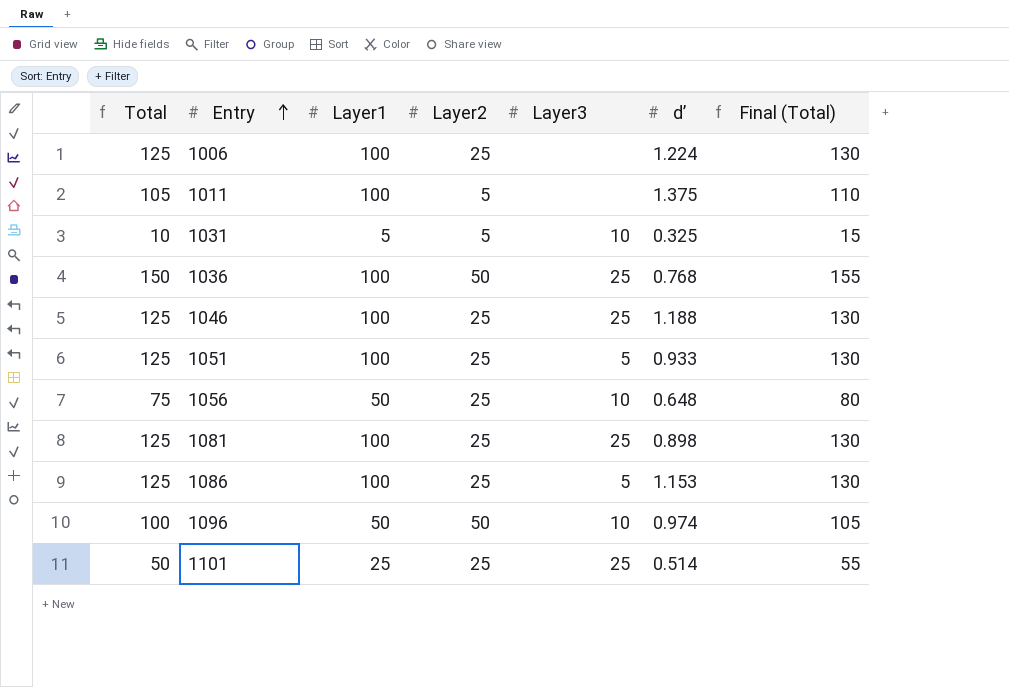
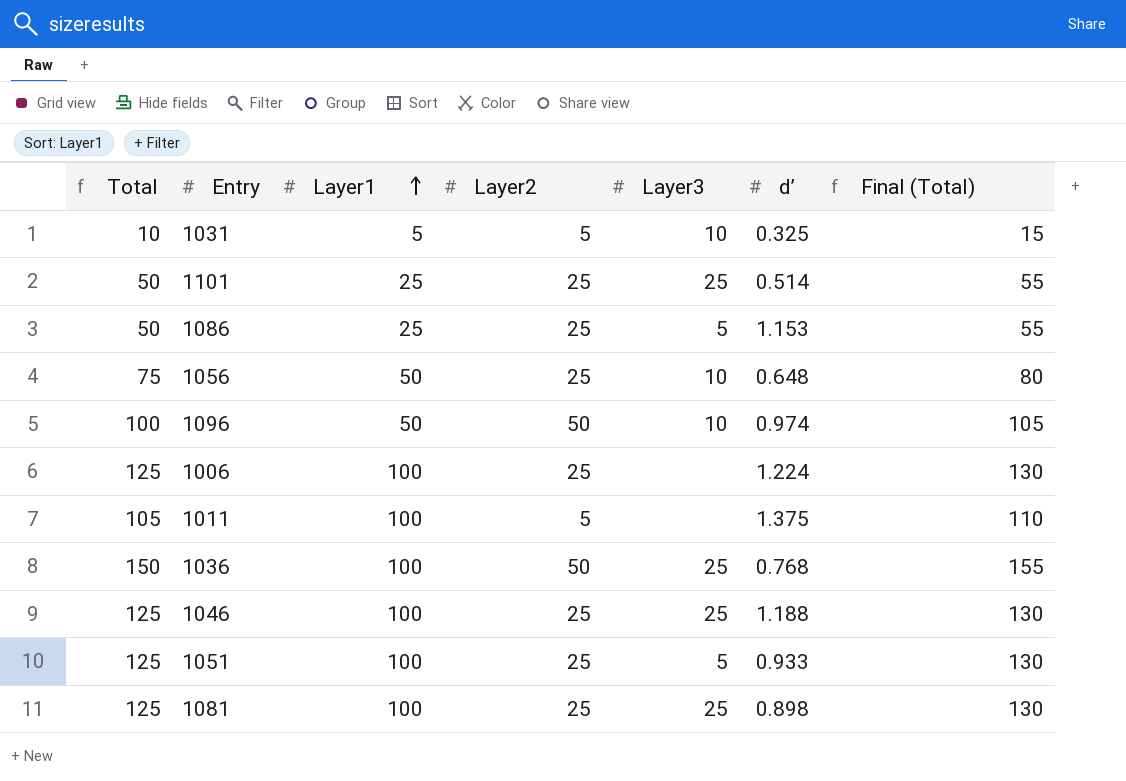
row order: Entry ascending -> Layer1 ascending
1086 | Total: 125 -> 50
1086 | Layer1: 100 -> 25
1086 | Final (Total): 130 -> 55

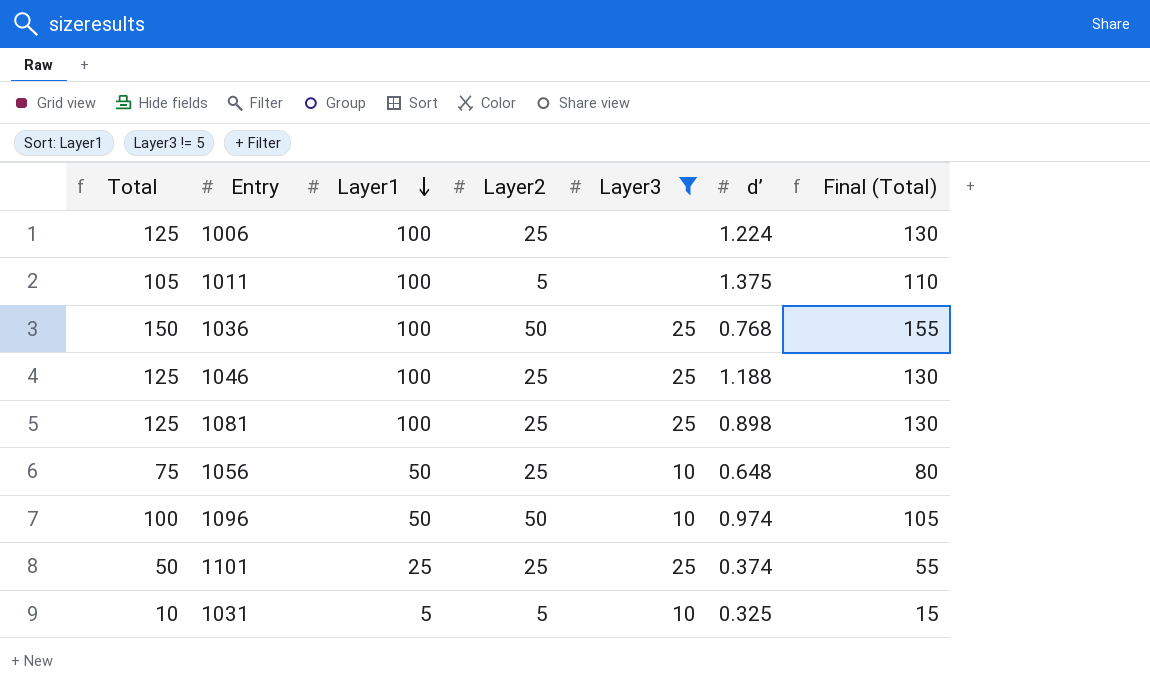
filter: none -> Layer3 != 5
row order: Layer1 ascending -> Layer1 descending
1101 | d’: 0.514 -> 0.374

